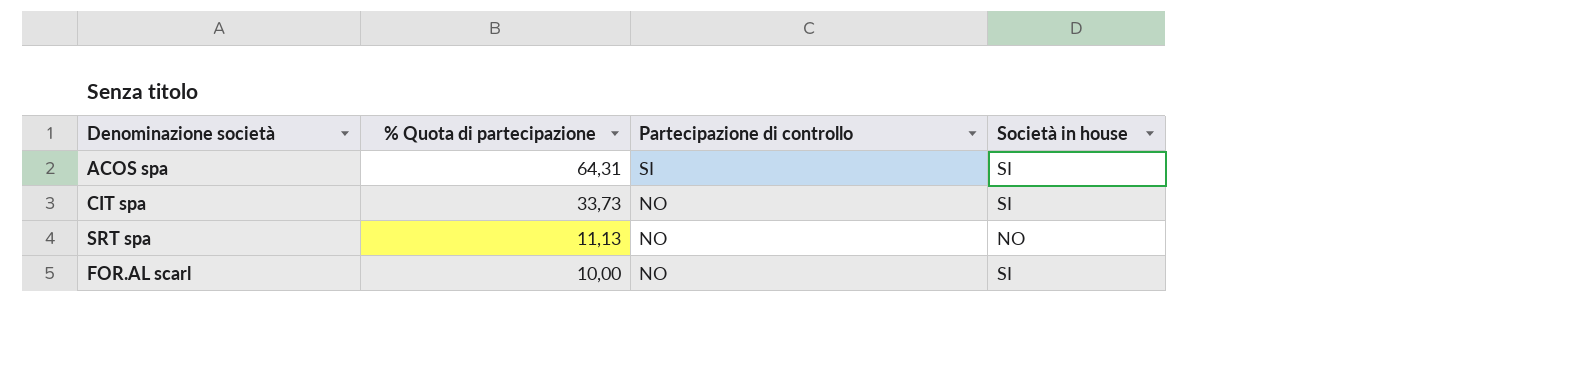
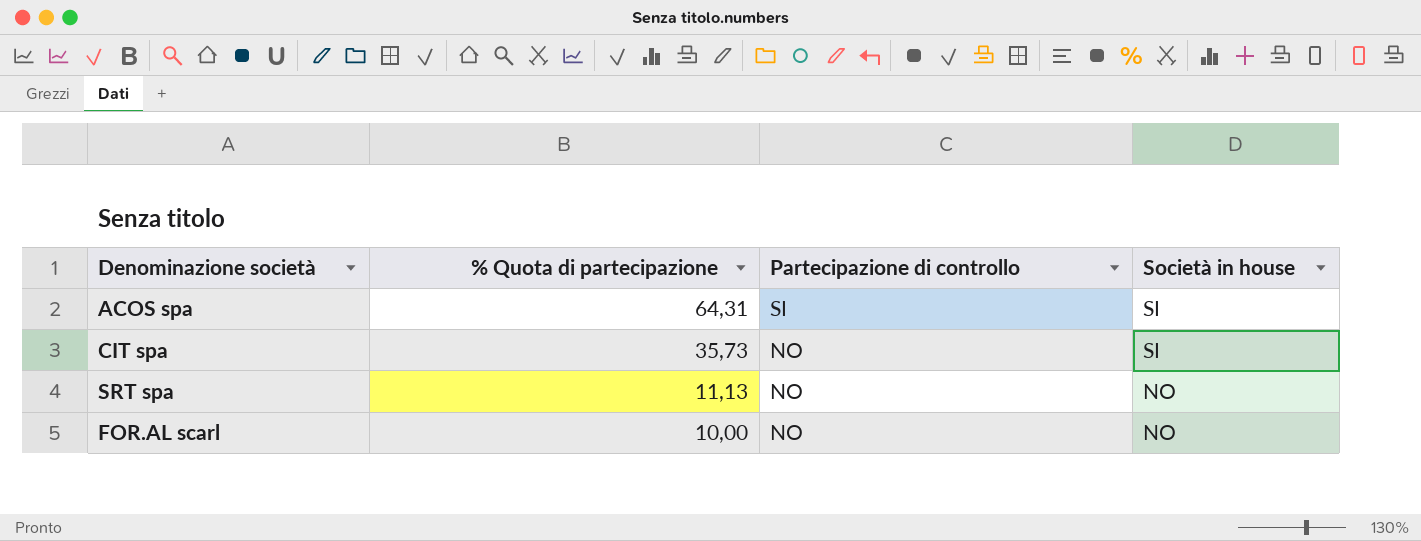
CIT spa | % Quota di partecipazione: 33,73 -> 35,73
FOR.AL scarl | Società in house: SI -> NO

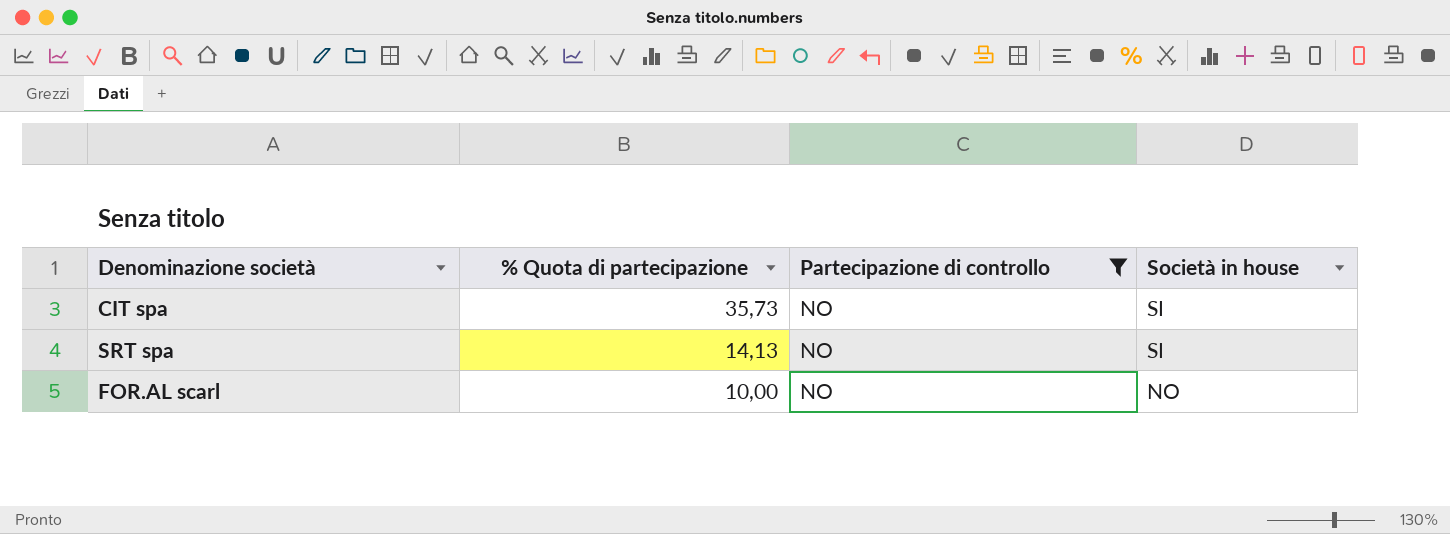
filter: none -> Partecipazione di controllo = NO
SRT spa | % Quota di partecipazione: 11,13 -> 14,13
SRT spa | Società in house: NO -> SI

